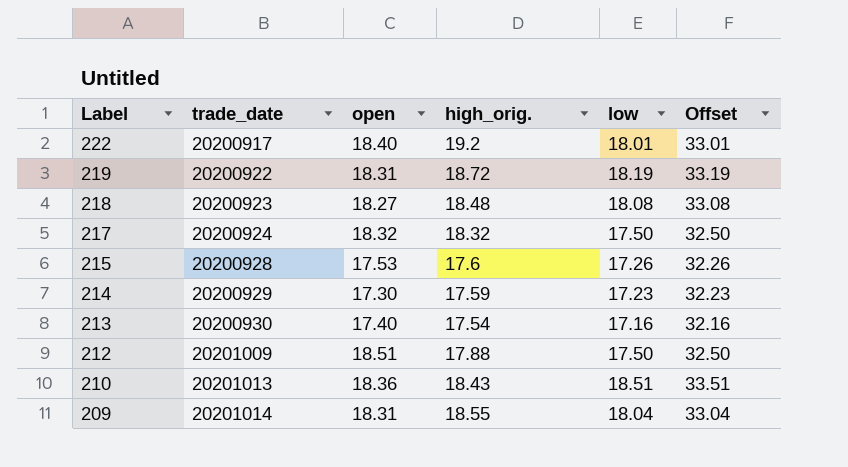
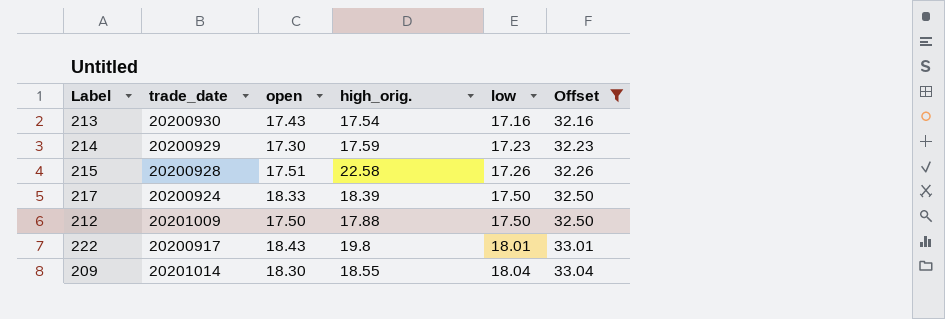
filter: none -> Offset <= 33.04
row order: Label descending -> low ascending
213 | open: 17.40 -> 17.43
215 | open: 17.53 -> 17.51
215 | high_orig.: 17.6 -> 22.58
217 | open: 18.32 -> 18.33
217 | high_orig.: 18.32 -> 18.39
212 | open: 18.51 -> 17.50
222 | open: 18.40 -> 18.43
222 | high_orig.: 19.2 -> 19.8
209 | open: 18.31 -> 18.30

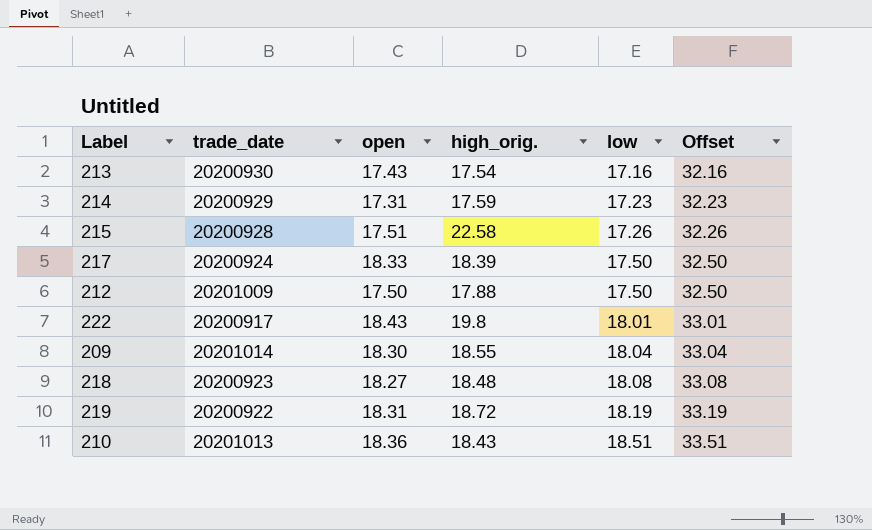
filter: Offset <= 33.04 -> none
214 | open: 17.30 -> 17.31

